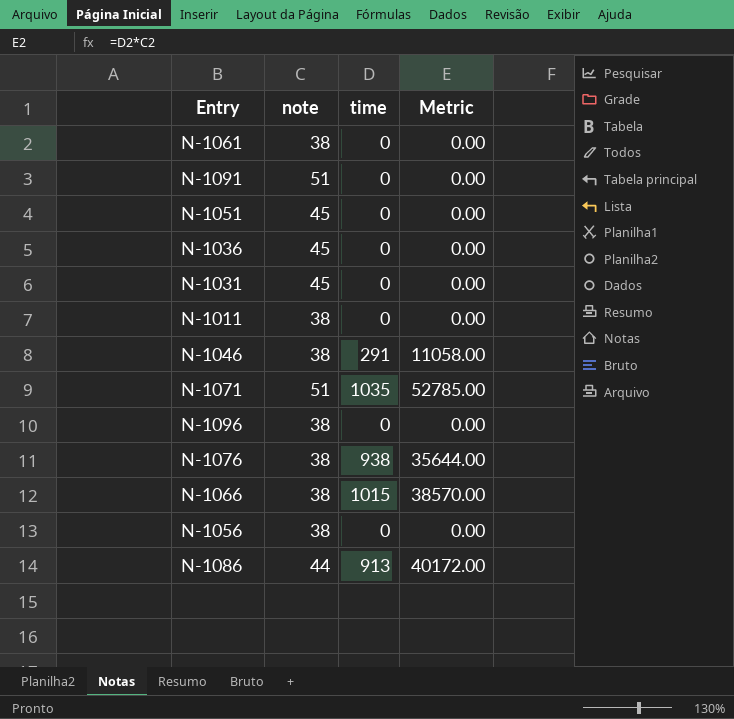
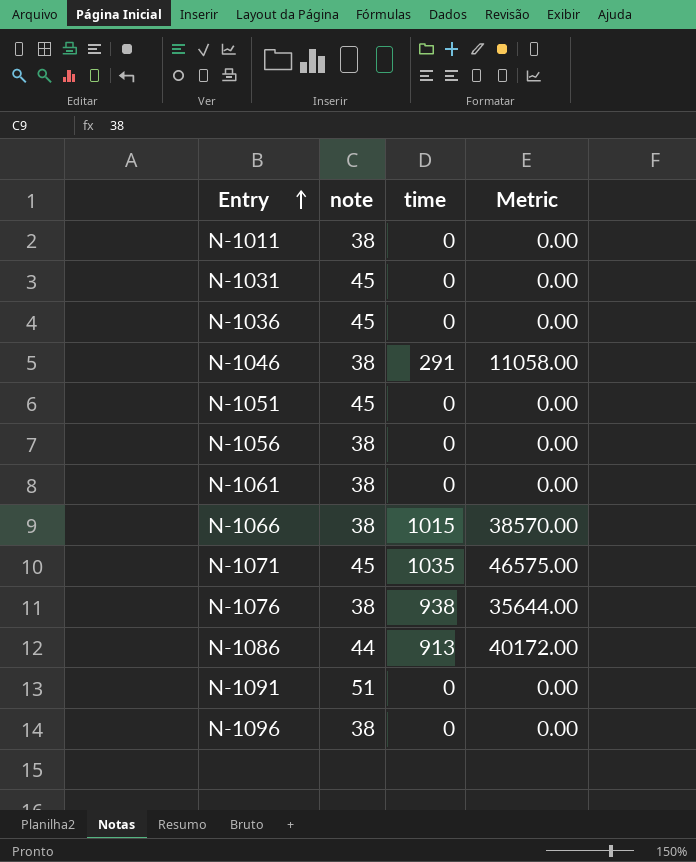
row order: none -> Entry ascending
N-1071 | note: 51 -> 45
N-1071 | Metric: 52785.00 -> 46575.00

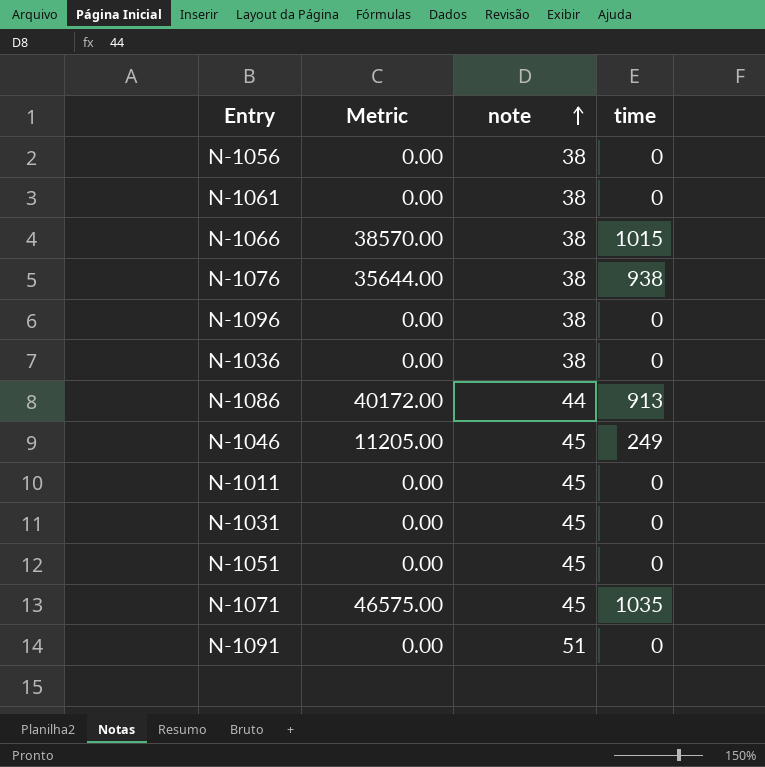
row order: Entry ascending -> note ascending
column Metric | position: 4 -> 2
N-1036 | note: 45 -> 38
N-1046 | Metric: 11058.00 -> 11205.00
N-1046 | note: 38 -> 45
N-1046 | time: 291 -> 249
N-1011 | note: 38 -> 45

